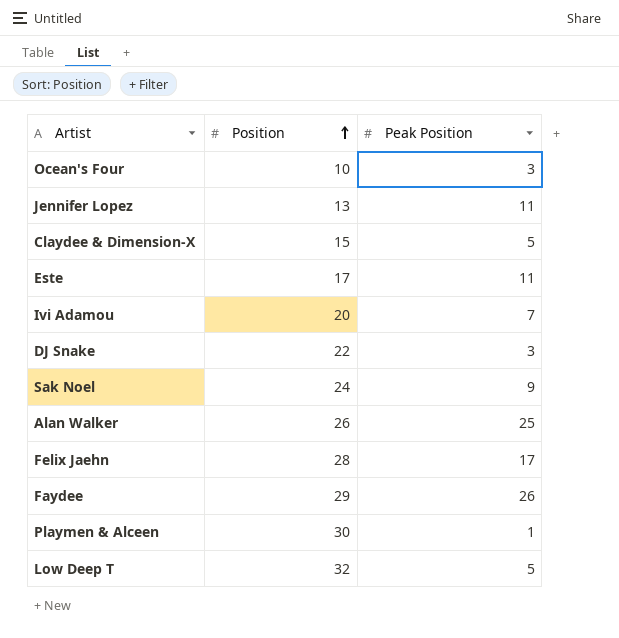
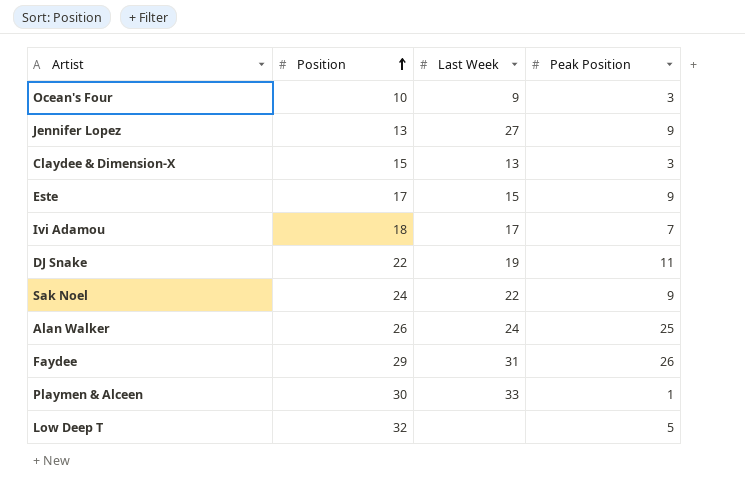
column Last Week | position: none -> 3
row Felix Jaehn: 28 | 17 -> none
Jennifer Lopez | Peak Position: 11 -> 9
Claydee & Dimension-X | Peak Position: 5 -> 3
Este | Peak Position: 11 -> 9
Ivi Adamou | Position: 20 -> 18
DJ Snake | Peak Position: 3 -> 11

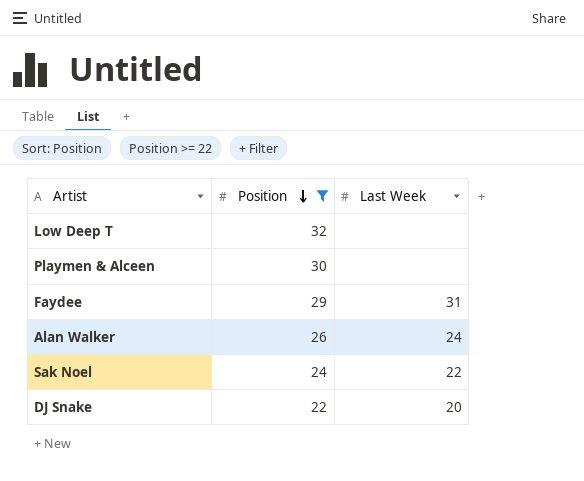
filter: none -> Position >= 22
row order: Position ascending -> Position descending
column Peak Position | position: 4 -> none
Playmen & Alceen | Last Week: 33 -> none
DJ Snake | Last Week: 19 -> 20

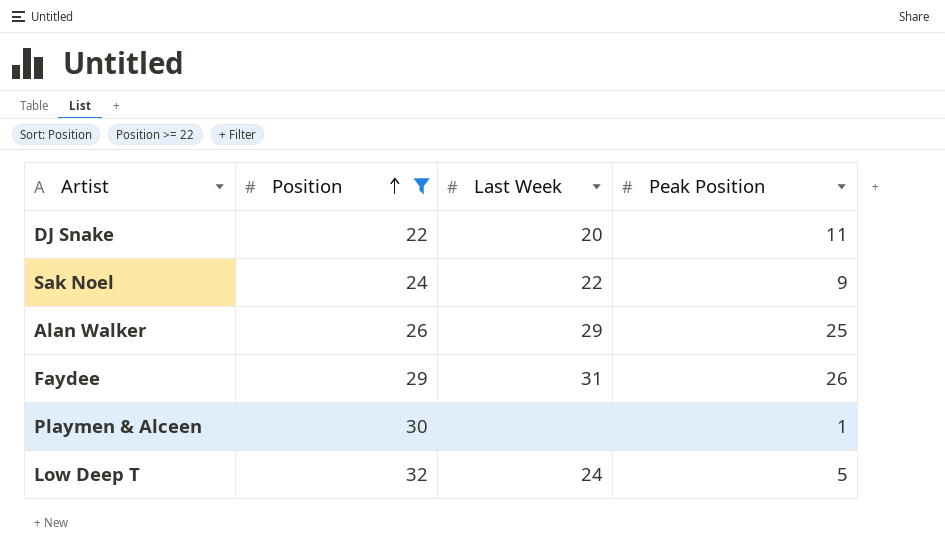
row order: Position descending -> Position ascending
column Peak Position | position: none -> 4
Alan Walker | Last Week: 24 -> 29
Low Deep T | Last Week: none -> 24

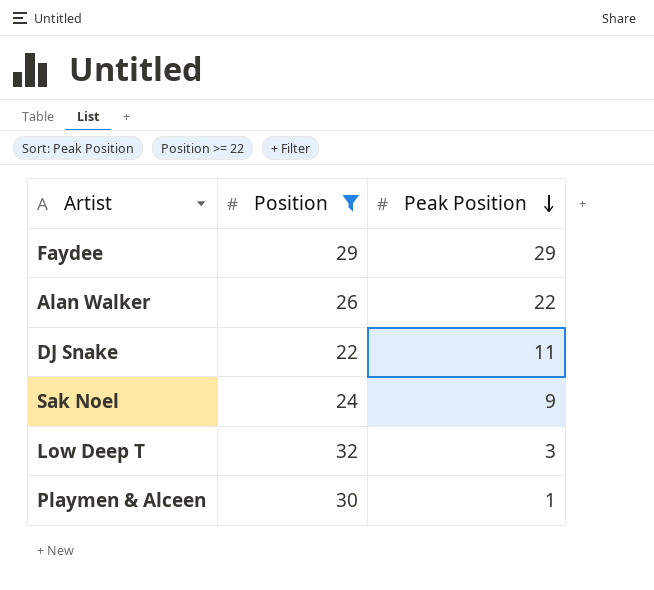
row order: Position ascending -> Peak Position descending
column Last Week | position: 3 -> none
Faydee | Peak Position: 26 -> 29
Alan Walker | Peak Position: 25 -> 22
Low Deep T | Peak Position: 5 -> 3

